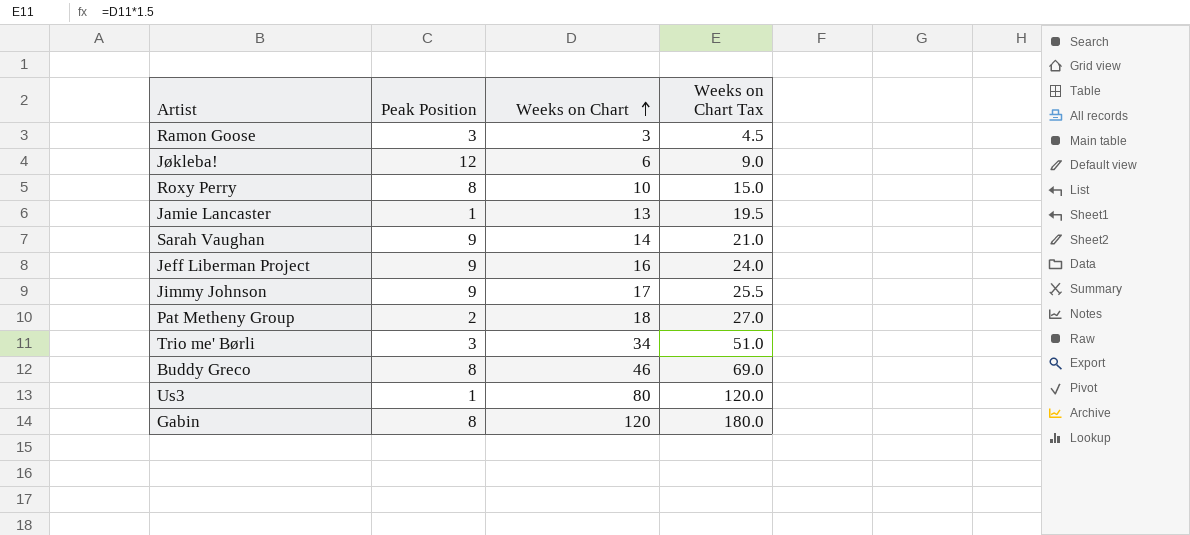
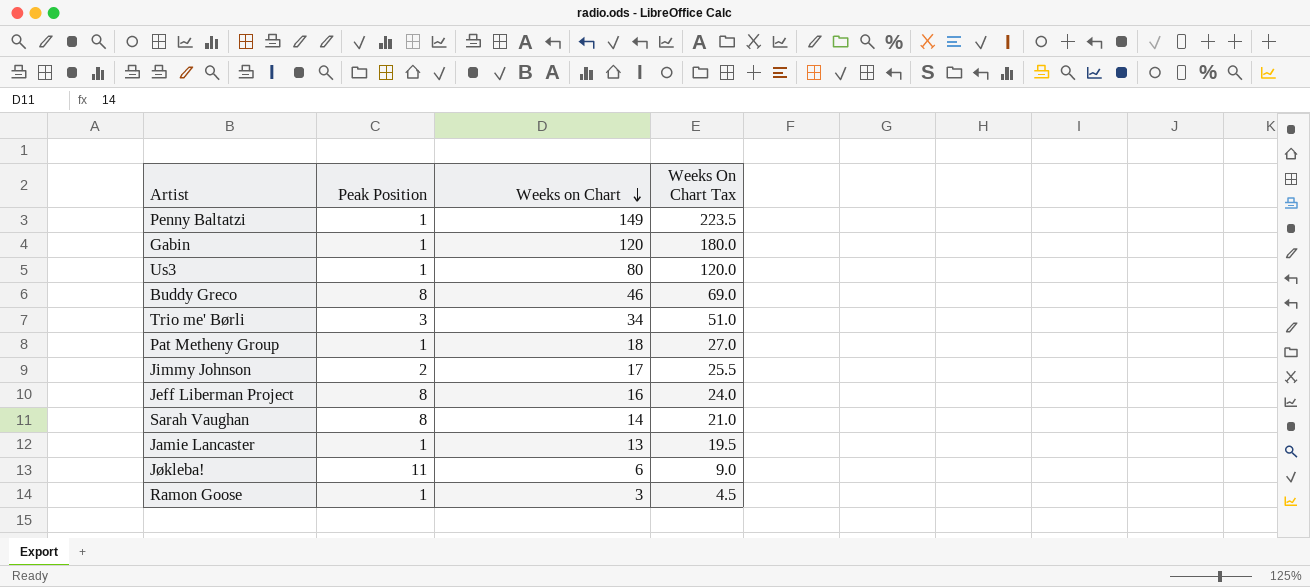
row order: Weeks on Chart ascending -> Weeks on Chart descending
column name: Weeks on Chart Tax -> Weeks On Chart Tax
row Roxy Perry: 8 | 10 | 15.0 -> none
row Penny Baltatzi: none -> 1 | 149 | 223.5
Gabin | Peak Position: 8 -> 1
Pat Metheny Group | Peak Position: 2 -> 1
Jimmy Johnson | Peak Position: 9 -> 2
Jeff Liberman Project | Peak Position: 9 -> 8
Sarah Vaughan | Peak Position: 9 -> 8
Jøkleba! | Peak Position: 12 -> 11
Ramon Goose | Peak Position: 3 -> 1

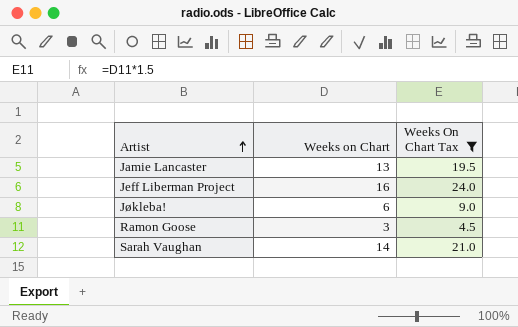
filter: none -> Weeks On Chart Tax <= 24.0
row order: Weeks on Chart descending -> Artist ascending
column Peak Position | position: 2 -> none

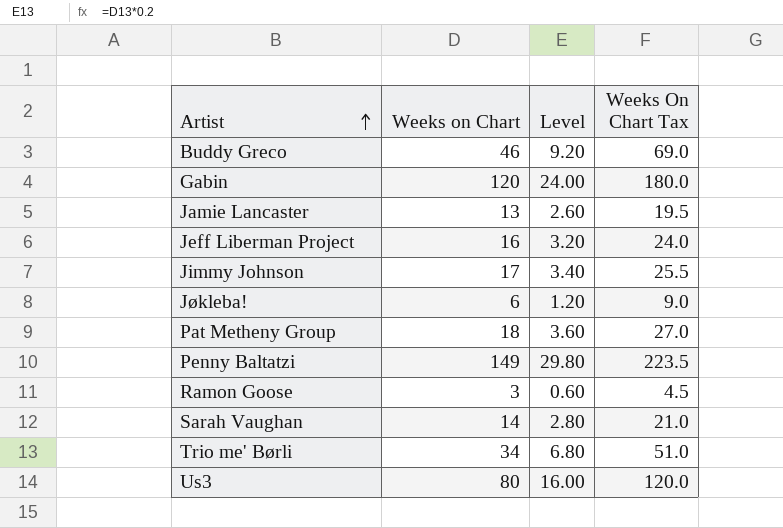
filter: Weeks On Chart Tax <= 24.0 -> none
column Level | formula: none -> [Weeks on Chart] * 0.2

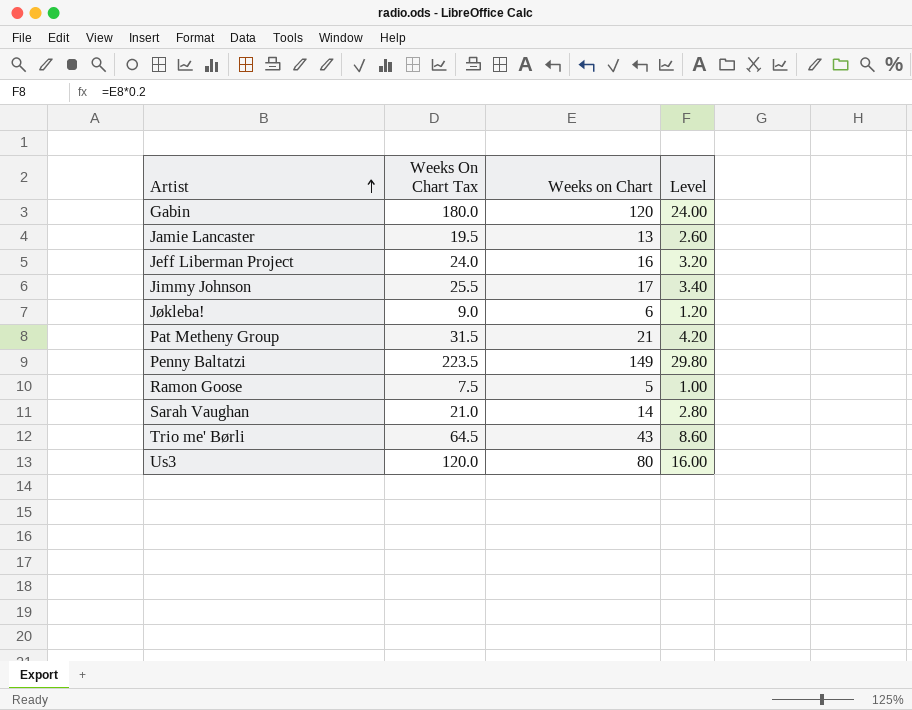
column Weeks On Chart Tax | position: 4 -> 2
row Buddy Greco: 46 | 9.20 | 69.0 -> none
Pat Metheny Group | Weeks On Chart Tax: 27.0 -> 31.5
Pat Metheny Group | Weeks on Chart: 18 -> 21
Pat Metheny Group | Level: 3.60 -> 4.20
Ramon Goose | Weeks On Chart Tax: 4.5 -> 7.5
Ramon Goose | Weeks on Chart: 3 -> 5
Ramon Goose | Level: 0.60 -> 1.00
Trio me' Børli | Weeks On Chart Tax: 51.0 -> 64.5
Trio me' Børli | Weeks on Chart: 34 -> 43
Trio me' Børli | Level: 6.80 -> 8.60

